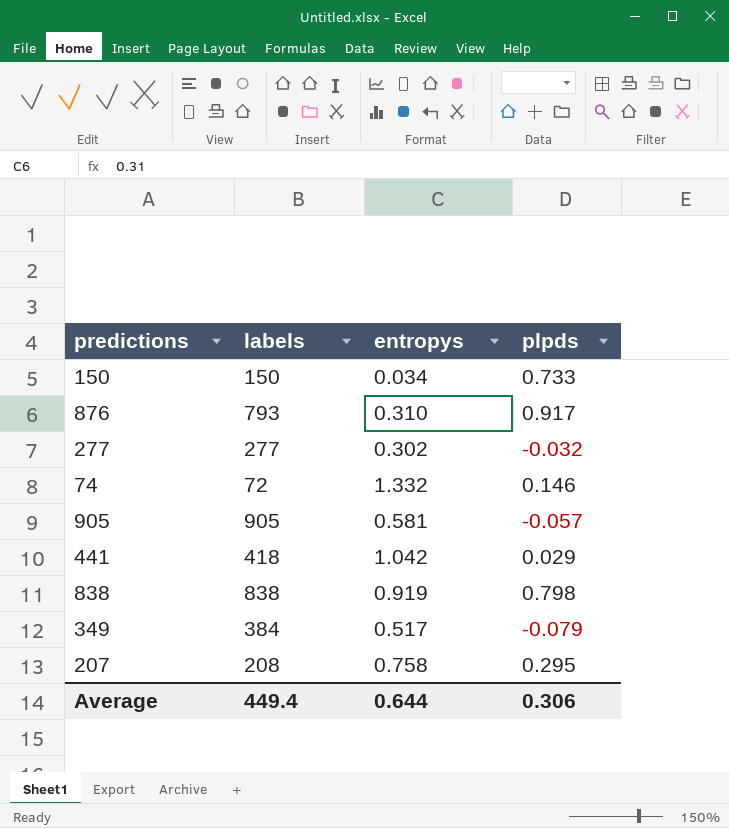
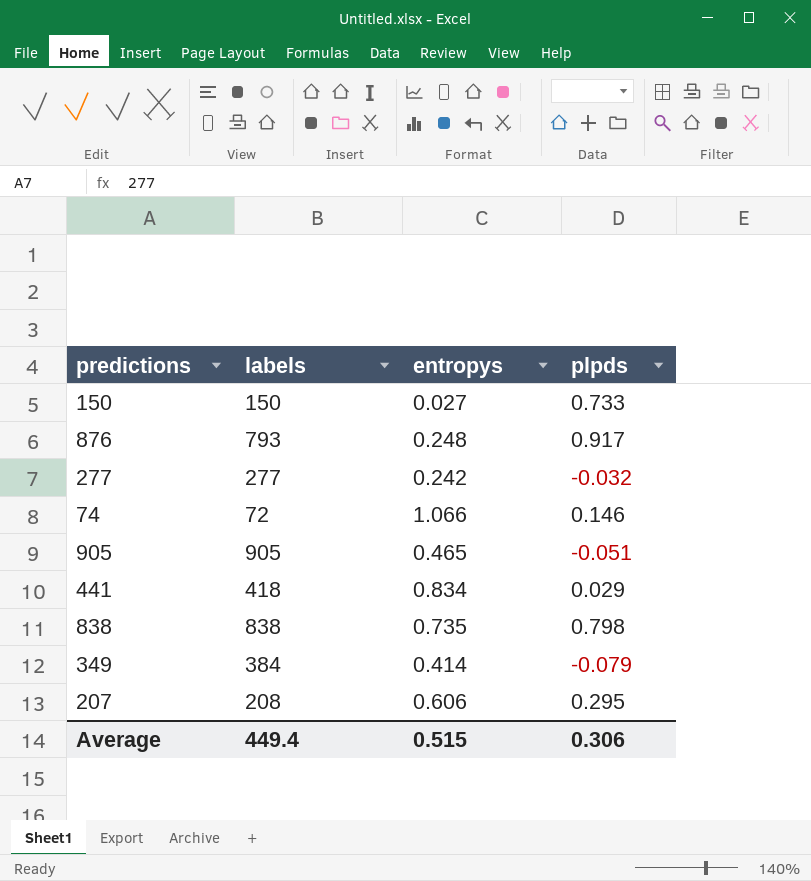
150 | entropys: 0.034 -> 0.027
876 | entropys: 0.310 -> 0.248
277 | entropys: 0.302 -> 0.242
74 | entropys: 1.332 -> 1.066
905 | entropys: 0.581 -> 0.465
905 | plpds: -0.057 -> -0.051
441 | entropys: 1.042 -> 0.834
838 | entropys: 0.919 -> 0.735
349 | entropys: 0.517 -> 0.414
207 | entropys: 0.758 -> 0.606
Average | entropys: 0.644 -> 0.515

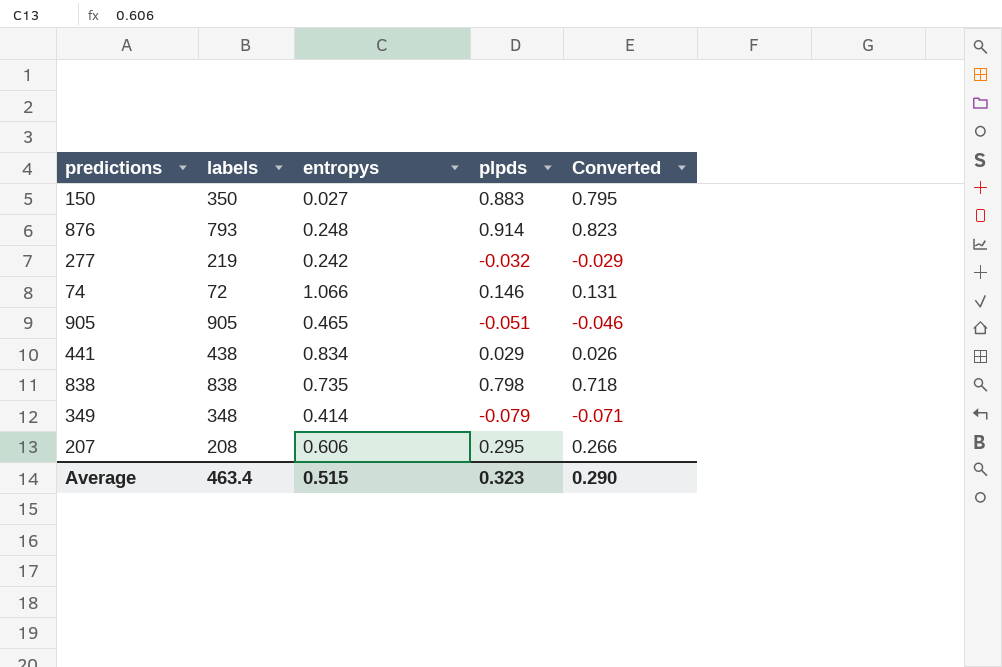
column Converted | formula: none -> [plpds] * 0.9
150 | labels: 150 -> 350
150 | plpds: 0.733 -> 0.883
876 | plpds: 0.917 -> 0.914
277 | labels: 277 -> 219
441 | labels: 418 -> 438
349 | labels: 384 -> 348
Average | labels: 449.4 -> 463.4
Average | plpds: 0.306 -> 0.323

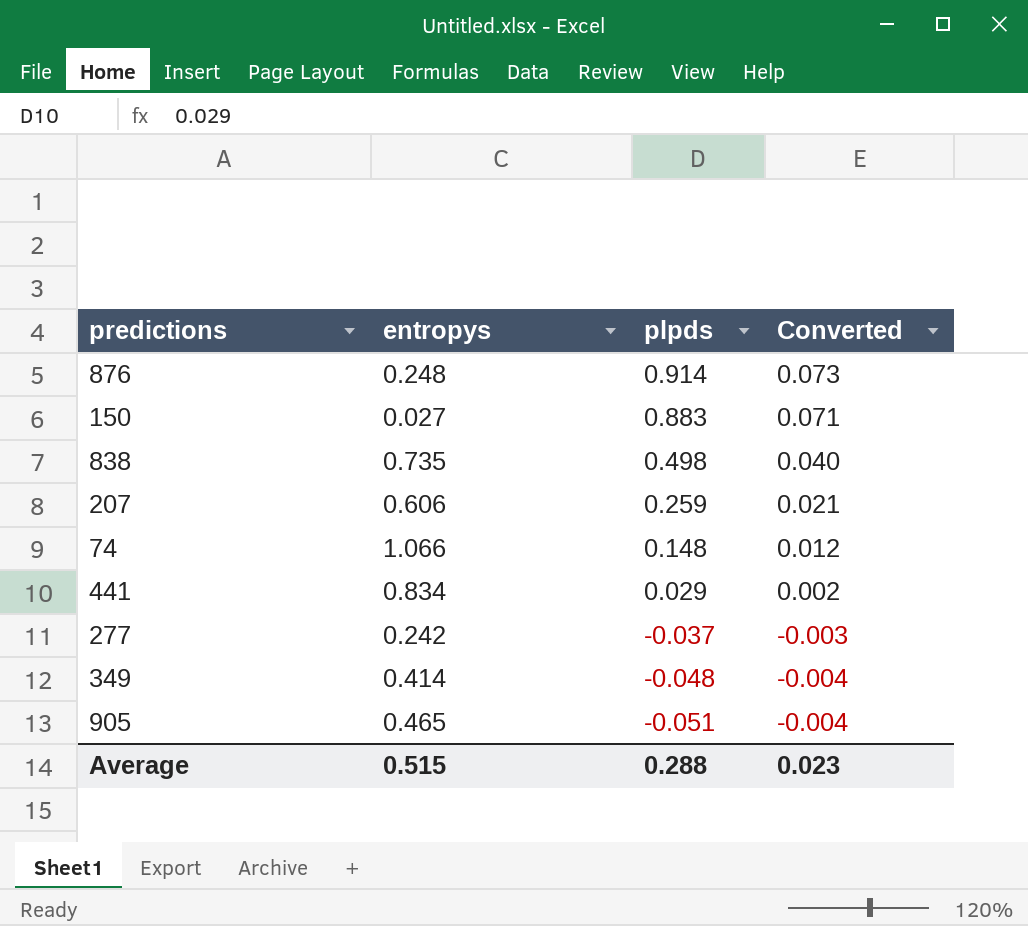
row order: none -> plpds descending
column labels | position: 2 -> none
column Converted | formula: [plpds] * 0.9 -> [plpds] * 0.08
838 | plpds: 0.798 -> 0.498
207 | plpds: 0.295 -> 0.259
74 | plpds: 0.146 -> 0.148
277 | plpds: -0.032 -> -0.037
349 | plpds: -0.079 -> -0.048
Average | plpds: 0.323 -> 0.288
Average | Converted: 0.290 -> 0.023

